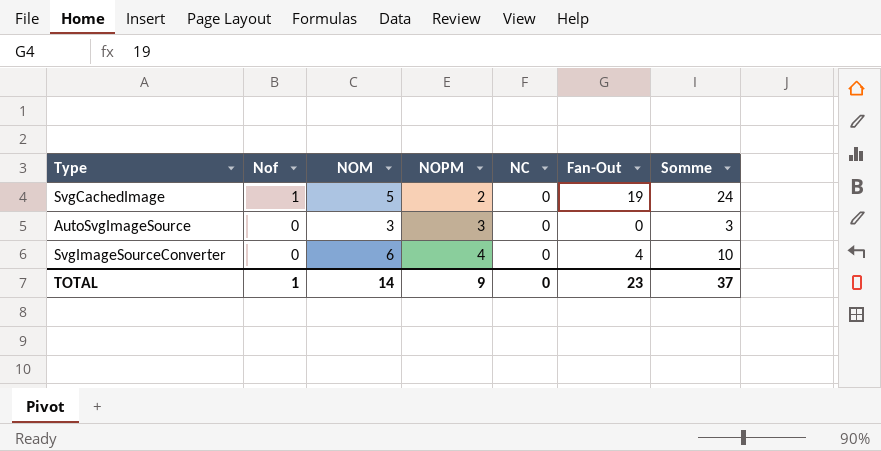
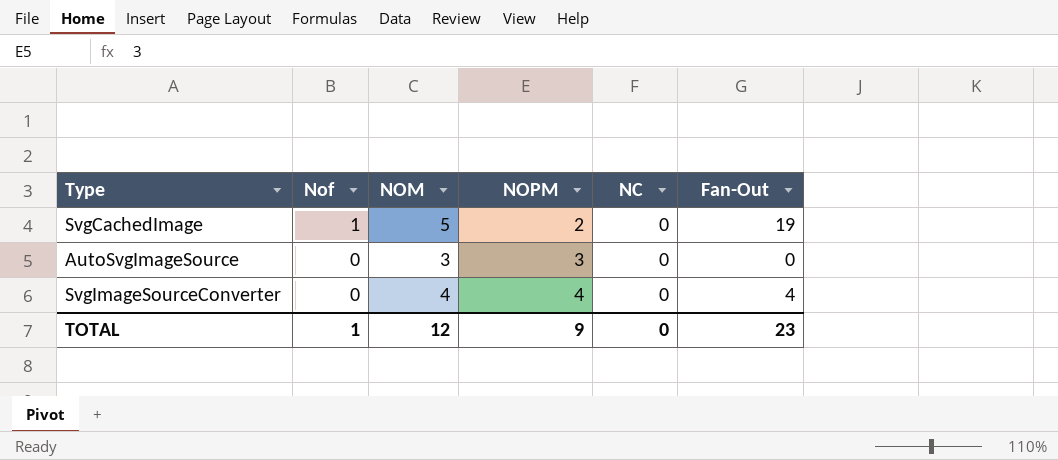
column Somme | formula: [NOM] + [Fan-Out] -> none
SvgImageSourceConverter | NOM: 6 -> 4
TOTAL | NOM: 14 -> 12

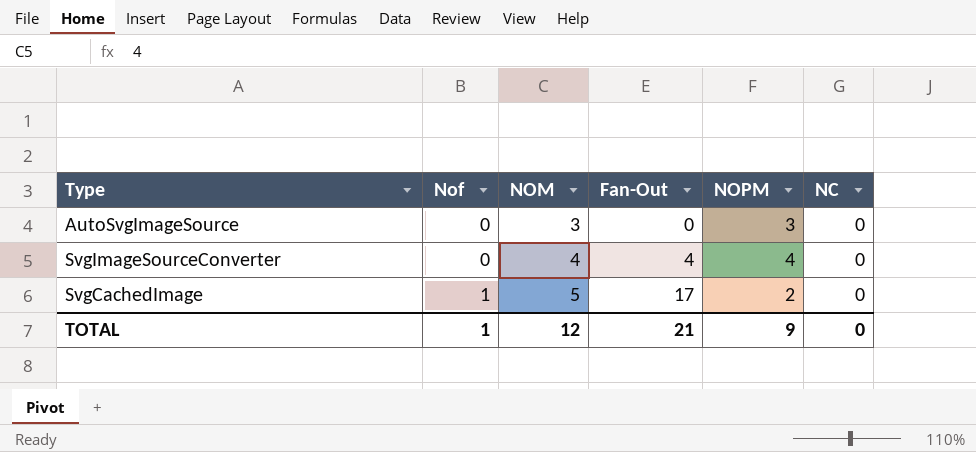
row order: Nof descending -> Nof ascending
column Fan-Out | position: 6 -> 4
SvgCachedImage | Fan-Out: 19 -> 17
TOTAL | Fan-Out: 23 -> 21

